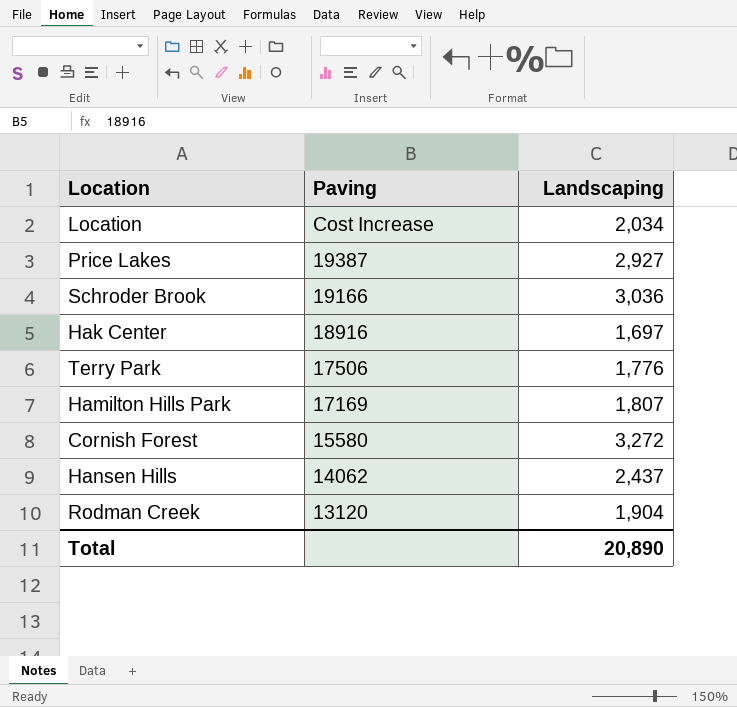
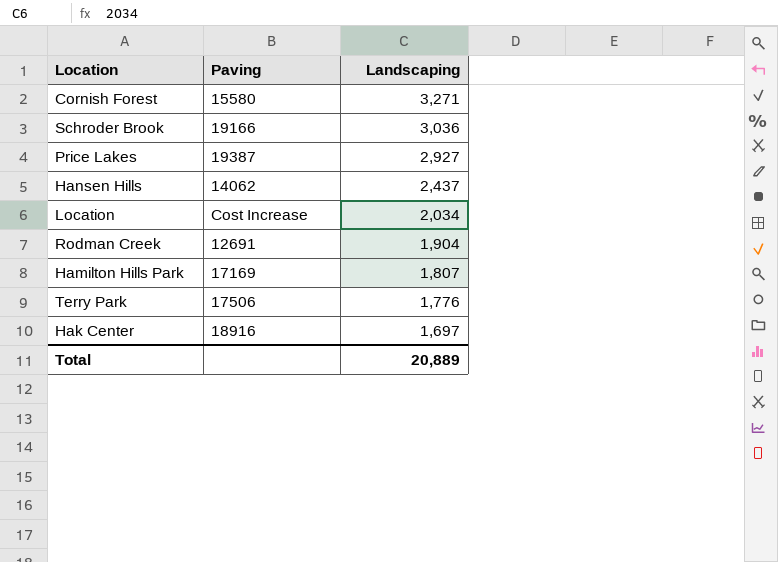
row order: Paving descending -> Landscaping descending
Cornish Forest | Landscaping: 3,272 -> 3,271
Rodman Creek | Paving: 13120 -> 12691
Total | Landscaping: 20,890 -> 20,889

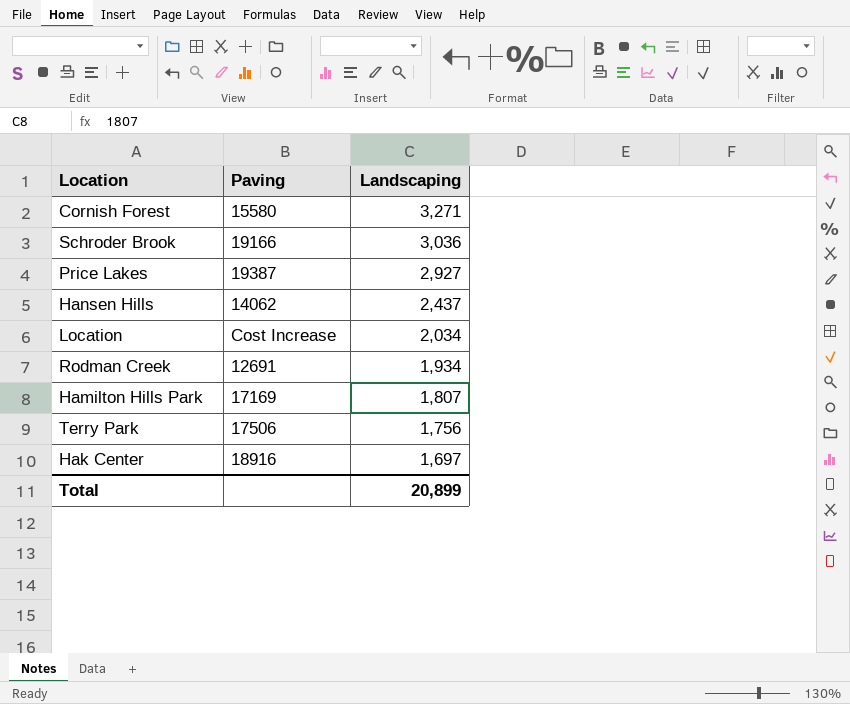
Rodman Creek | Landscaping: 1,904 -> 1,934
Terry Park | Landscaping: 1,776 -> 1,756
Total | Landscaping: 20,889 -> 20,899

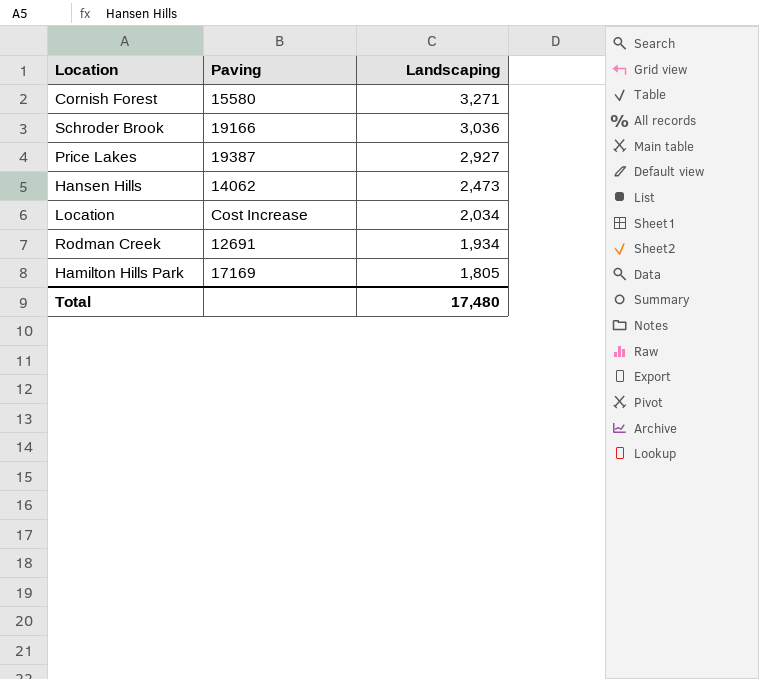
row Terry Park: 17506 | 1,756 -> none
row Hak Center: 18916 | 1,697 -> none
Hansen Hills | Landscaping: 2,437 -> 2,473
Hamilton Hills Park | Landscaping: 1,807 -> 1,805
Total | Landscaping: 20,899 -> 17,480

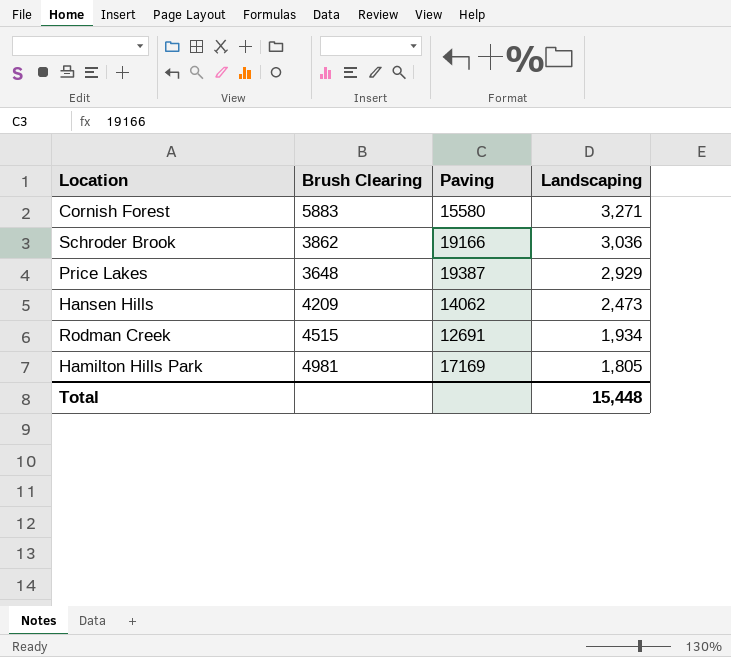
column Brush Clearing | position: none -> 2
row Location: Cost Increase | 2,034 -> none
Price Lakes | Landscaping: 2,927 -> 2,929
Total | Landscaping: 17,480 -> 15,448

